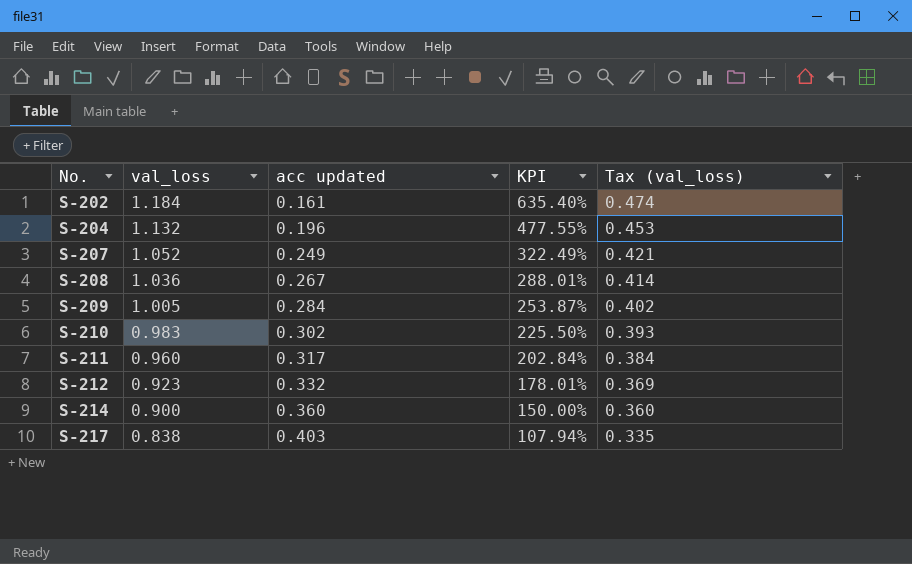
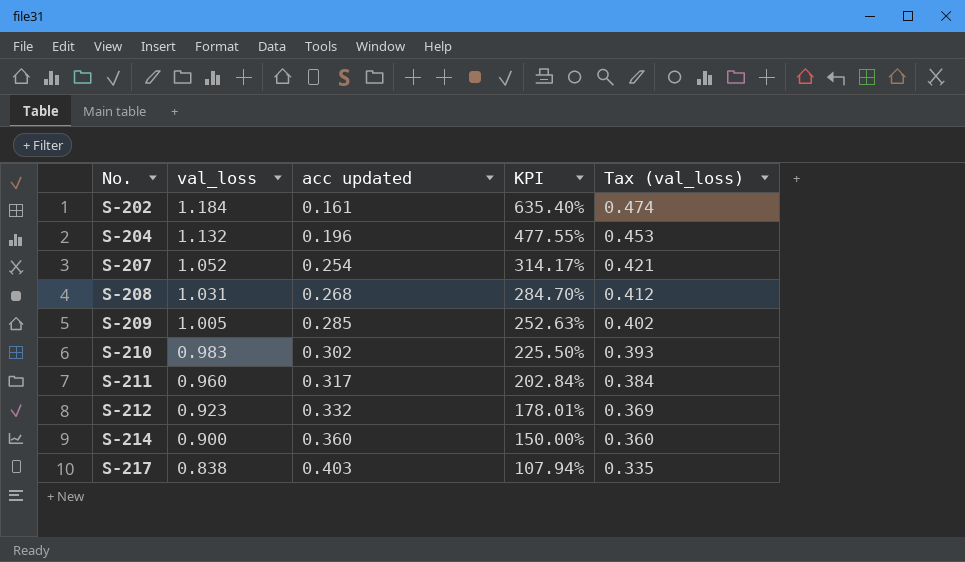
S-207 | acc updated: 0.249 -> 0.254
S-207 | KPI: 322.49% -> 314.17%
S-208 | val_loss: 1.036 -> 1.031
S-208 | acc updated: 0.267 -> 0.268
S-208 | KPI: 288.01% -> 284.70%
S-208 | Tax (val_loss): 0.414 -> 0.412
S-209 | acc updated: 0.284 -> 0.285
S-209 | KPI: 253.87% -> 252.63%

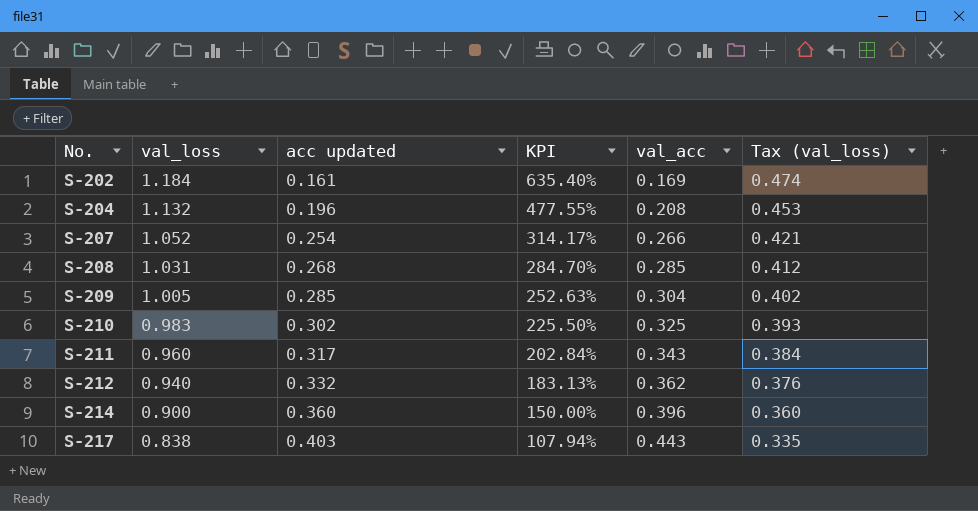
column val_acc | position: none -> 5
S-212 | val_loss: 0.923 -> 0.940
S-212 | KPI: 178.01% -> 183.13%
S-212 | Tax (val_loss): 0.369 -> 0.376

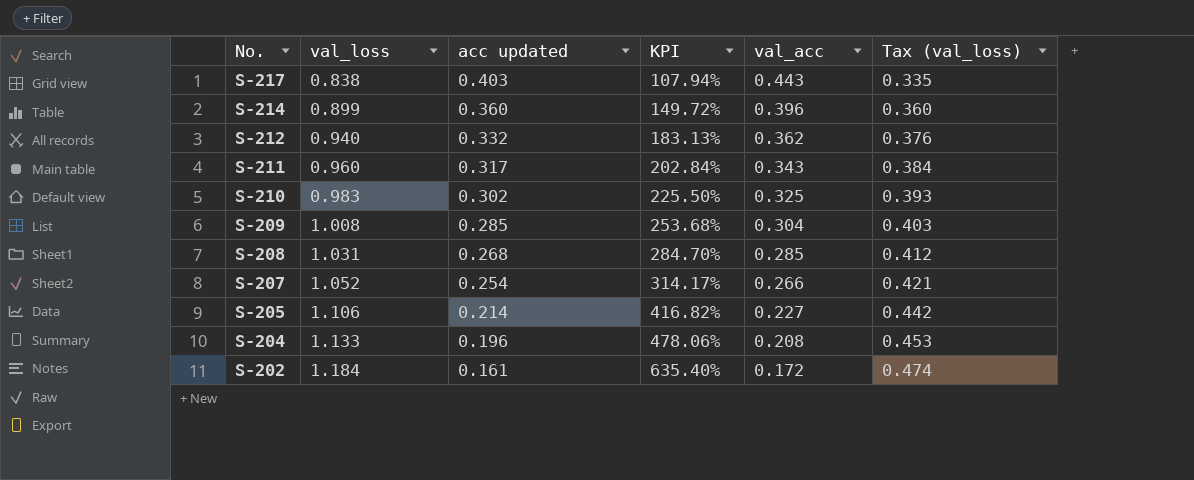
row order: No. ascending -> No. descending
S-214 | val_loss: 0.900 -> 0.899
S-214 | KPI: 150.00% -> 149.72%
S-209 | val_loss: 1.005 -> 1.008
S-209 | KPI: 252.63% -> 253.68%
S-209 | Tax (val_loss): 0.402 -> 0.403
row S-205: none -> 1.106 | 0.214 | 416.82% | 0.227 | 0.442
S-204 | val_loss: 1.132 -> 1.133
S-204 | KPI: 477.55% -> 478.06%
S-202 | val_acc: 0.169 -> 0.172

